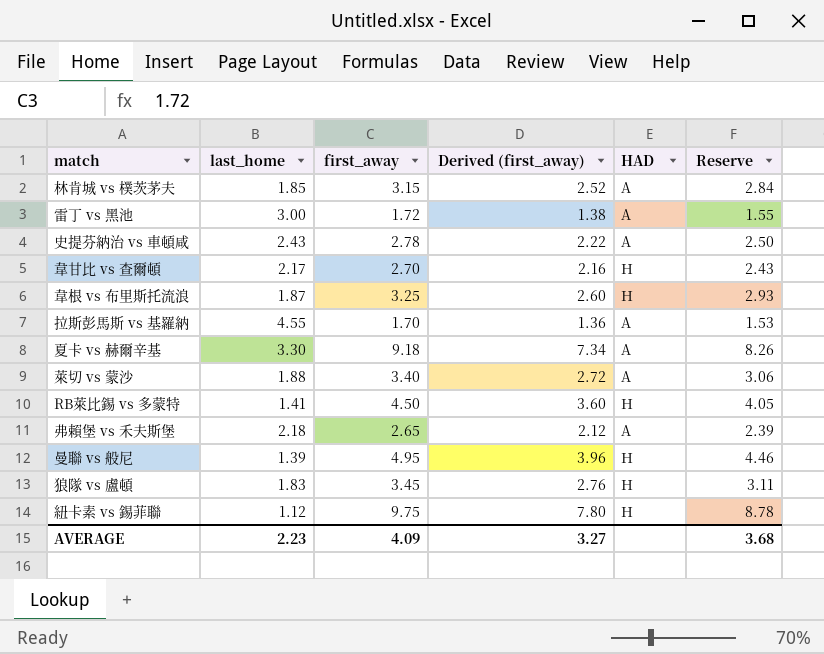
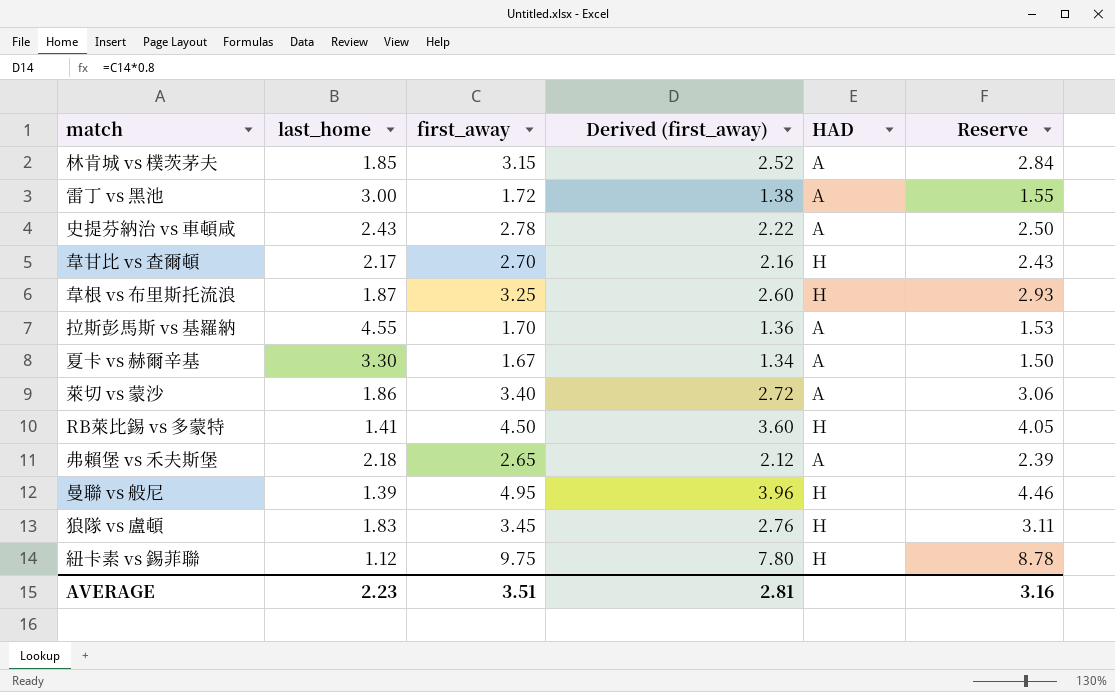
夏卡 vs 赫爾辛基 | first_away: 9.18 -> 1.67
夏卡 vs 赫爾辛基 | Derived (first_away): 7.34 -> 1.34
夏卡 vs 赫爾辛基 | Reserve: 8.26 -> 1.50
萊切 vs 蒙沙 | last_home: 1.88 -> 1.86
AVERAGE | first_away: 4.09 -> 3.51
AVERAGE | Derived (first_away): 3.27 -> 2.81
AVERAGE | Reserve: 3.68 -> 3.16

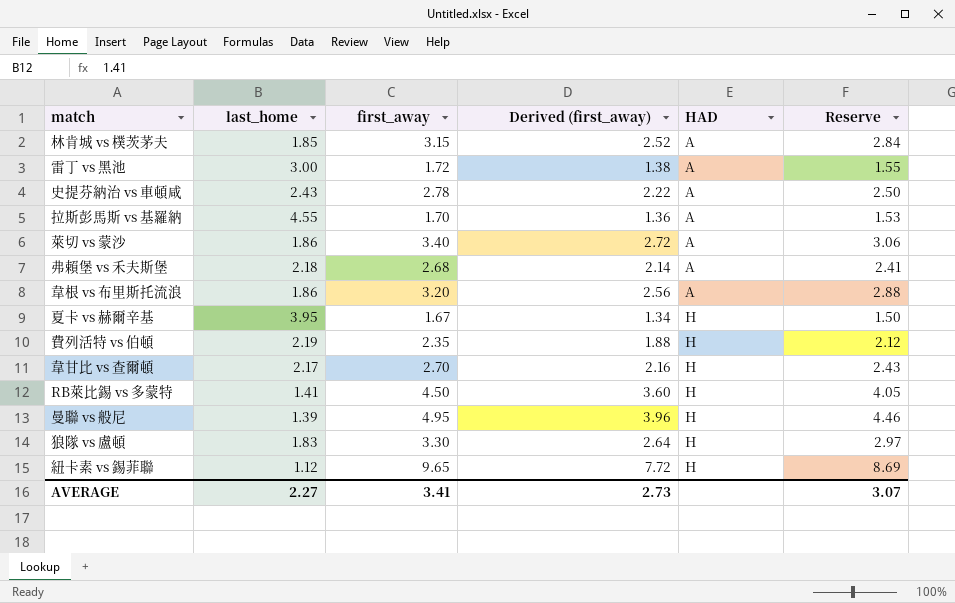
row order: none -> HAD ascending
弗賴堡 vs 禾夫斯堡 | first_away: 2.65 -> 2.68
弗賴堡 vs 禾夫斯堡 | Derived (first_away): 2.12 -> 2.14
弗賴堡 vs 禾夫斯堡 | Reserve: 2.39 -> 2.41
韋根 vs 布里斯托流浪 | last_home: 1.87 -> 1.86
韋根 vs 布里斯托流浪 | first_away: 3.25 -> 3.20
韋根 vs 布里斯托流浪 | Derived (first_away): 2.60 -> 2.56
韋根 vs 布里斯托流浪 | HAD: H -> A
韋根 vs 布里斯托流浪 | Reserve: 2.93 -> 2.88
夏卡 vs 赫爾辛基 | last_home: 3.30 -> 3.95
夏卡 vs 赫爾辛基 | HAD: A -> H
row 費列活特 vs 伯頓: none -> 2.19 | 2.35 | 1.88 | H | 2.12
狼隊 vs 盧頓 | first_away: 3.45 -> 3.30
狼隊 vs 盧頓 | Derived (first_away): 2.76 -> 2.64
狼隊 vs 盧頓 | Reserve: 3.11 -> 2.97
紐卡素 vs 錫菲聯 | first_away: 9.75 -> 9.65
紐卡素 vs 錫菲聯 | Derived (first_away): 7.80 -> 7.72
紐卡素 vs 錫菲聯 | Reserve: 8.78 -> 8.69
AVERAGE | last_home: 2.23 -> 2.27
AVERAGE | first_away: 3.51 -> 3.41
AVERAGE | Derived (first_away): 2.81 -> 2.73
AVERAGE | Reserve: 3.16 -> 3.07

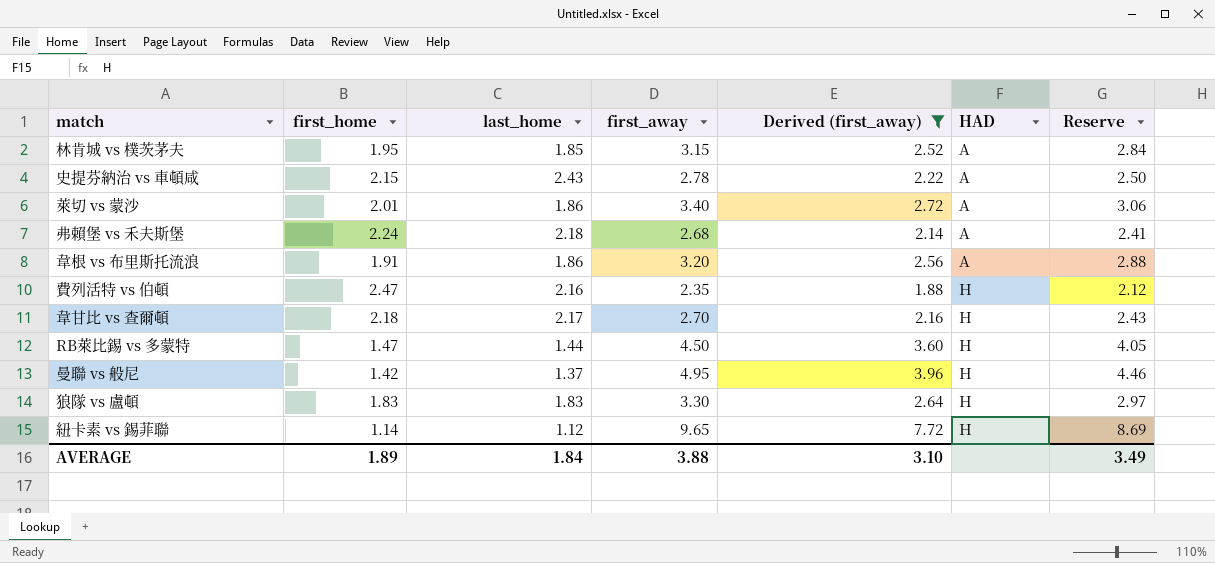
filter: none -> Derived (first_away) >= 1.88
column first_home | position: none -> 2
費列活特 vs 伯頓 | last_home: 2.19 -> 2.16
RB萊比錫 vs 多蒙特 | last_home: 1.41 -> 1.44
曼聯 vs 般尼 | last_home: 1.39 -> 1.37
AVERAGE | last_home: 2.27 -> 1.84
AVERAGE | first_away: 3.41 -> 3.88
AVERAGE | Derived (first_away): 2.73 -> 3.10
AVERAGE | Reserve: 3.07 -> 3.49

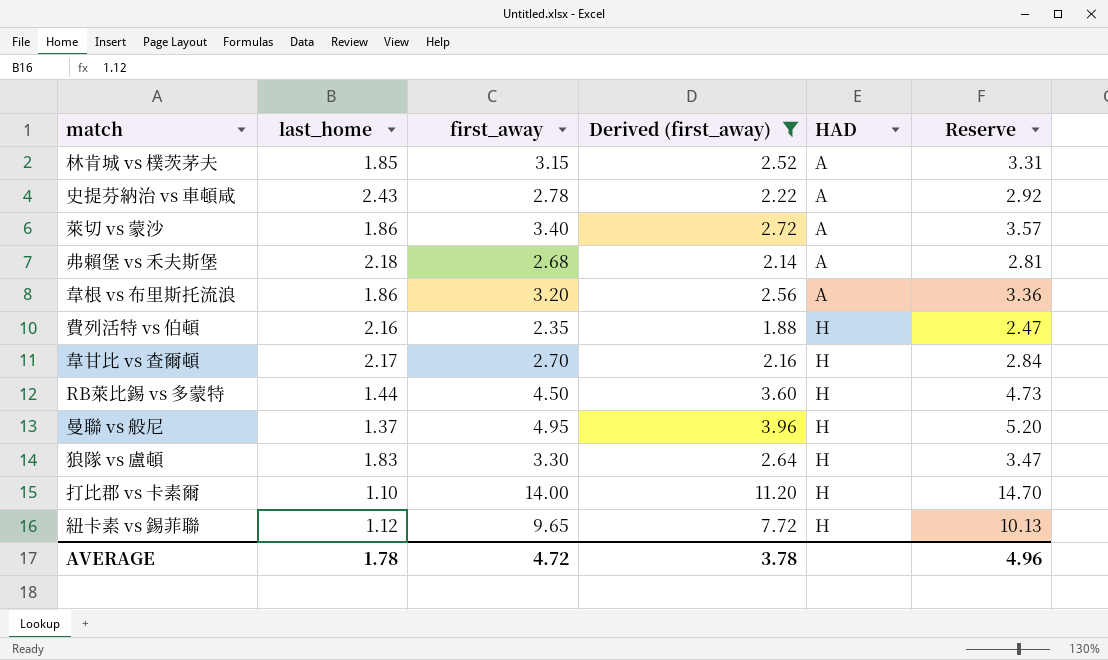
column first_home | position: 2 -> none
column Reserve | formula: [first_away] * 0.9 -> [first_away] * 1.05
row 打比郡 vs 卡素爾: none -> 1.10 | 14.00 | 11.20 | H | 14.70
AVERAGE | last_home: 1.84 -> 1.78
AVERAGE | first_away: 3.88 -> 4.72
AVERAGE | Derived (first_away): 3.10 -> 3.78
AVERAGE | Reserve: 3.49 -> 4.96

